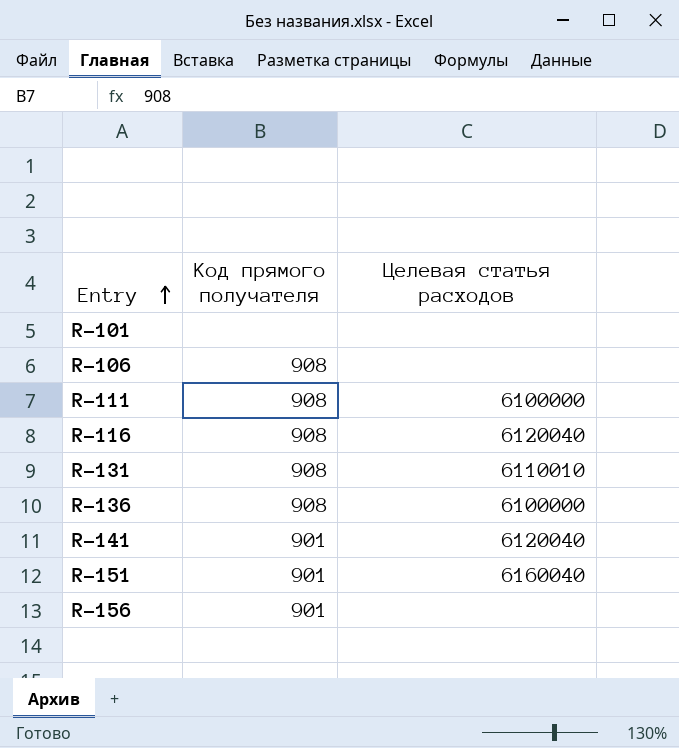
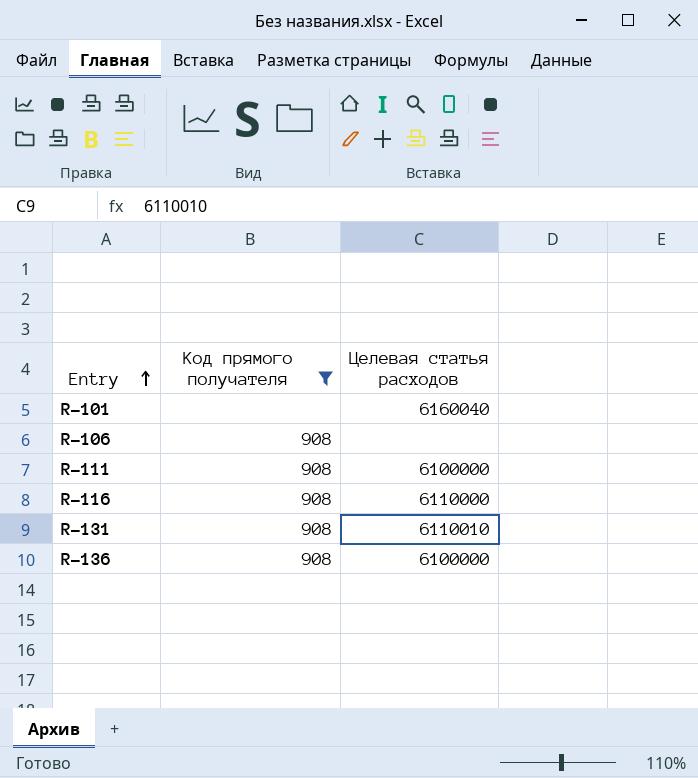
filter: none -> Код прямого получателя != 901
R-101 | Целевая статья расходов: none -> 6160040
R-116 | Целевая статья расходов: 6120040 -> 6110000

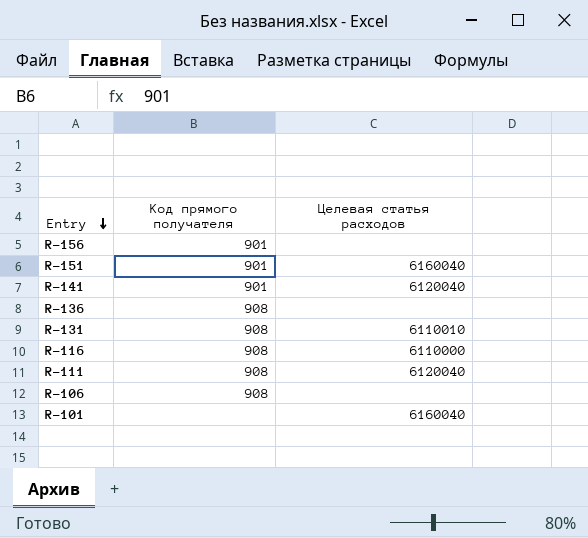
filter: Код прямого получателя != 901 -> none
row order: Entry ascending -> Entry descending
R-136 | Целевая статья расходов: 6100000 -> none
R-111 | Целевая статья расходов: 6100000 -> 6120040

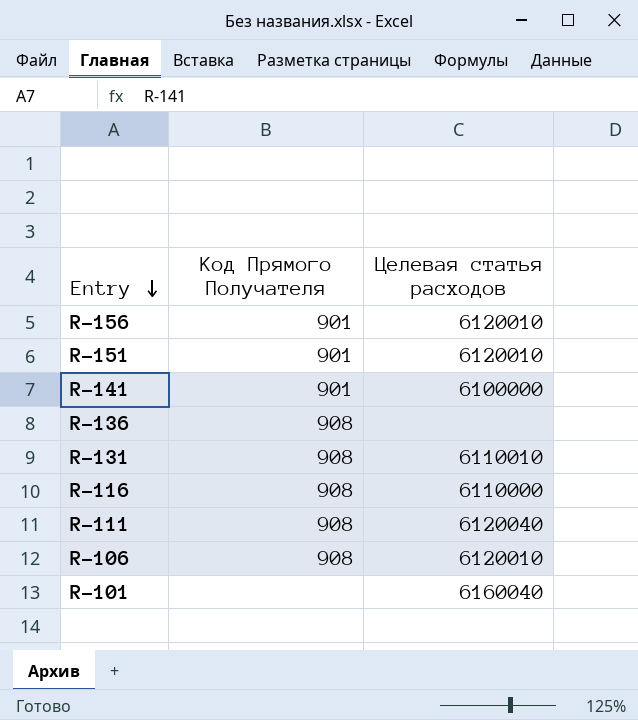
column name: Код прямого получателя -> Код Прямого Получателя
R-156 | Целевая статья расходов: none -> 6120010
R-151 | Целевая статья расходов: 6160040 -> 6120010
R-141 | Целевая статья расходов: 6120040 -> 6100000
R-106 | Целевая статья расходов: none -> 6120010

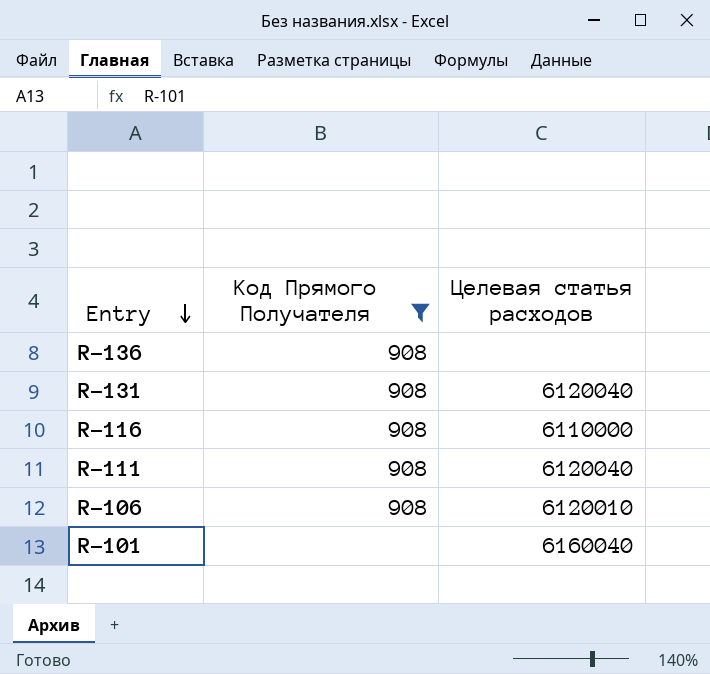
filter: none -> Код Прямого Получателя != 901
R-131 | Целевая статья расходов: 6110010 -> 6120040

